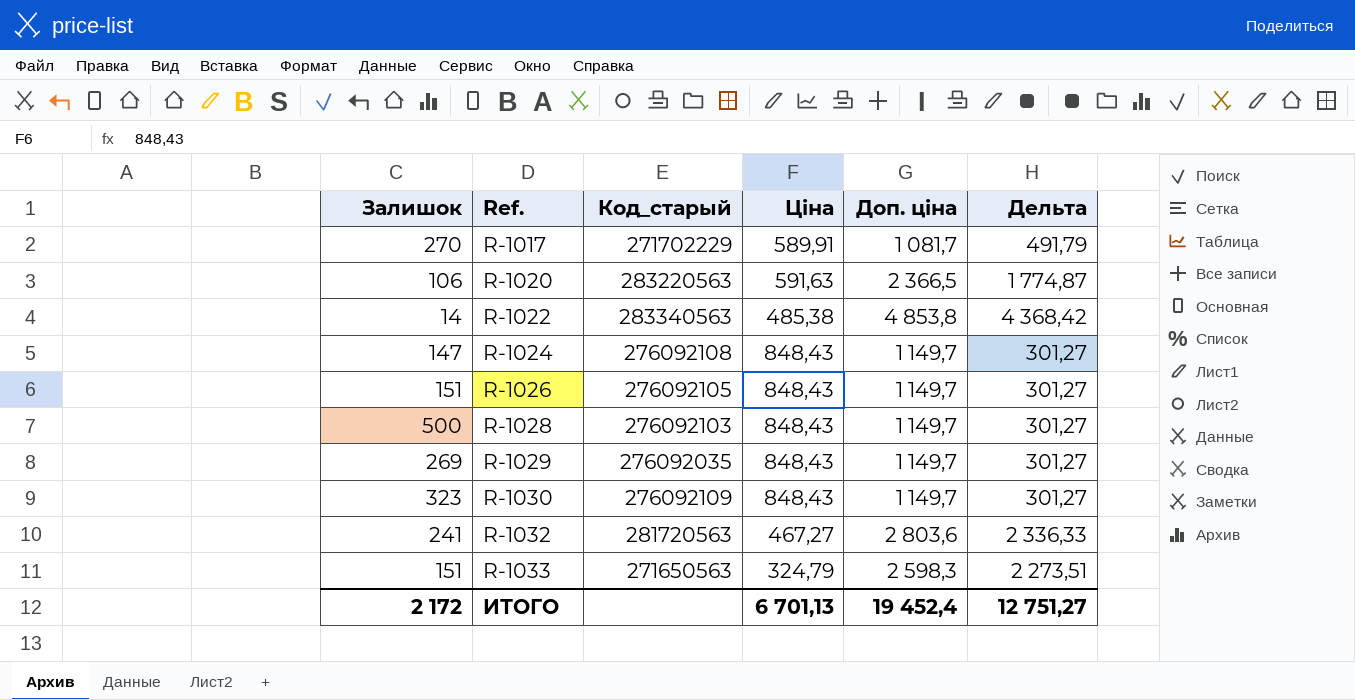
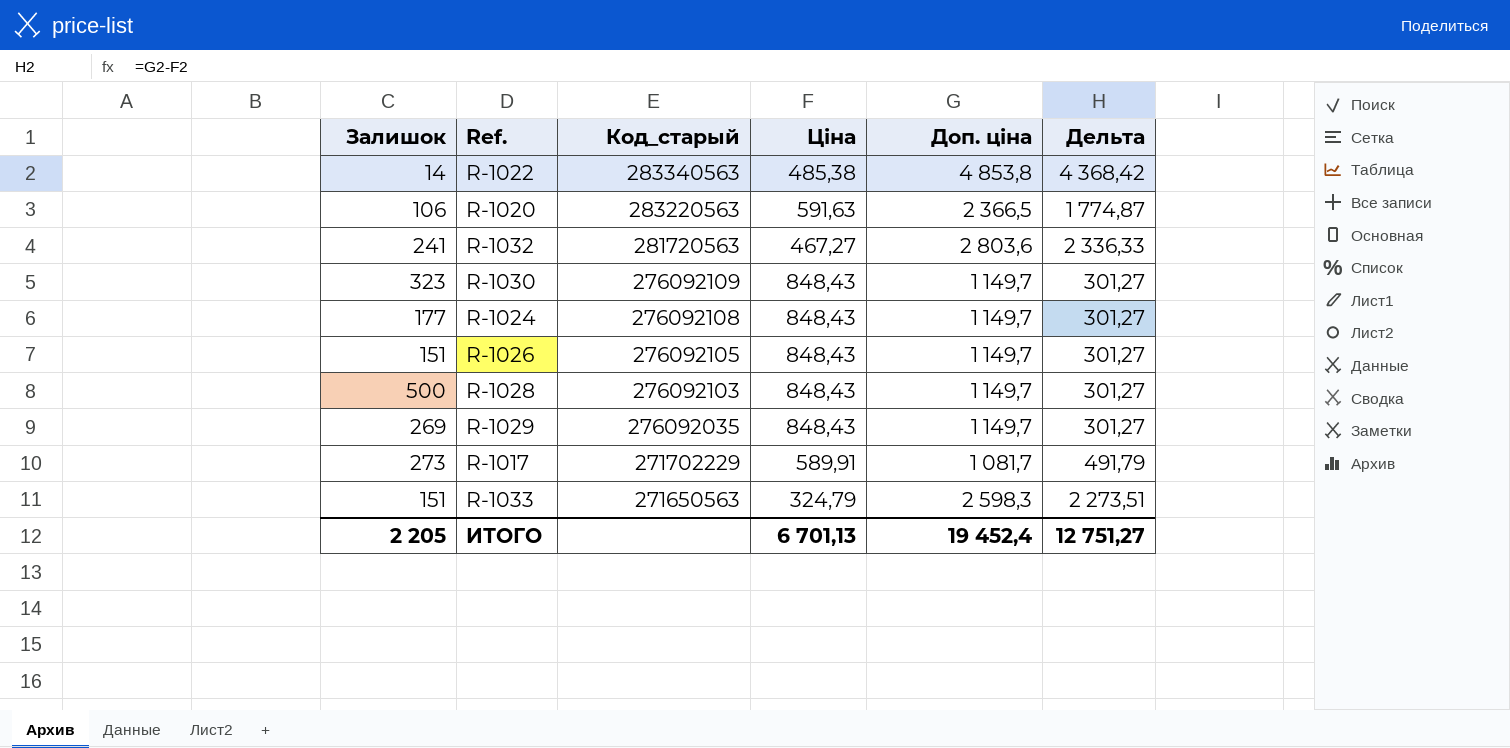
row order: Ref. ascending -> Код_старый descending
R-1024 | Залишок: 147 -> 177
R-1017 | Залишок: 270 -> 273
ИТОГО | Залишок: 2 172 -> 2 205

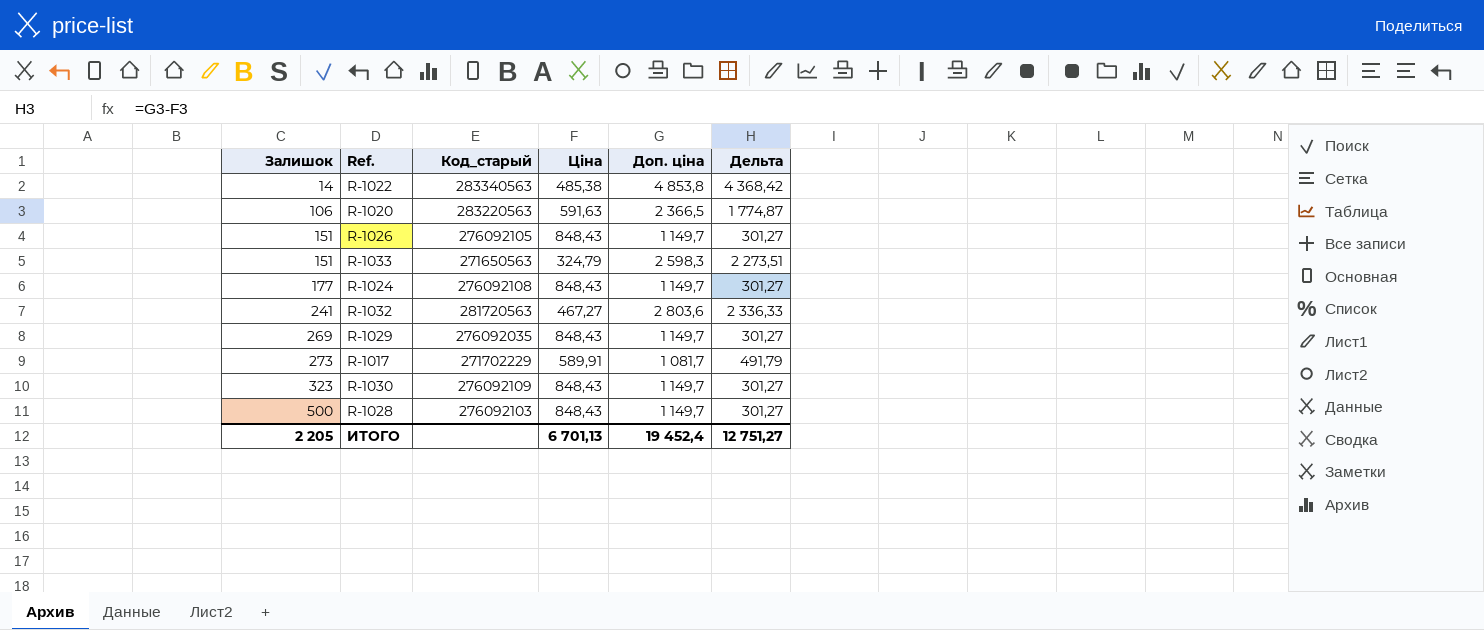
row order: Код_старый descending -> Залишок ascending

